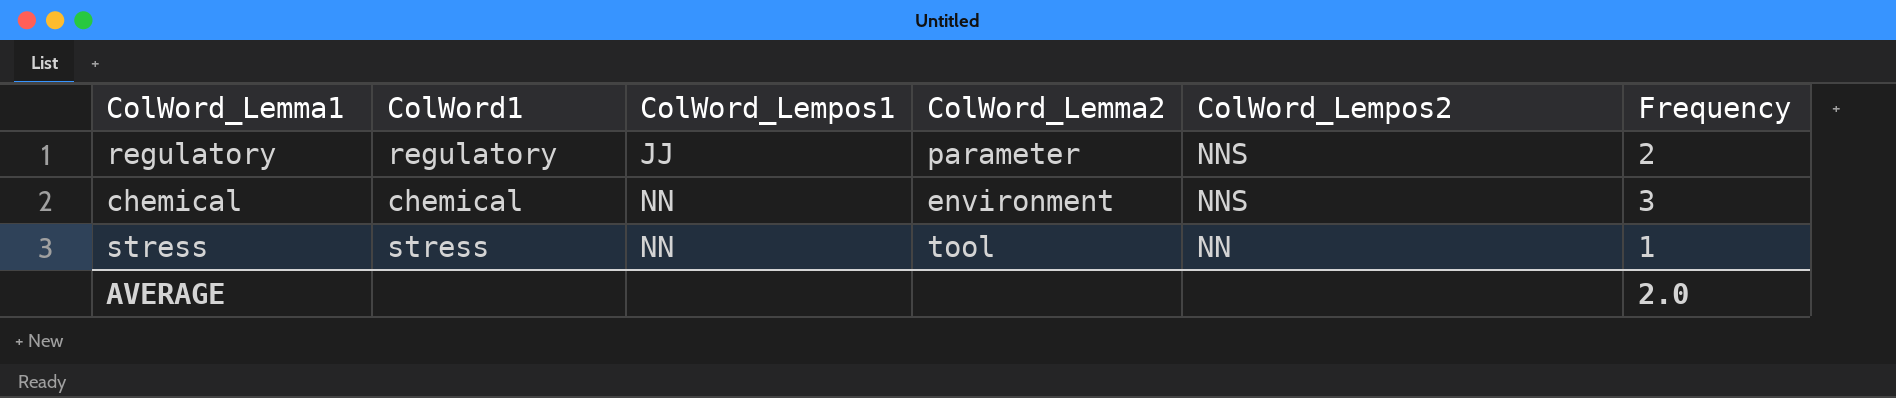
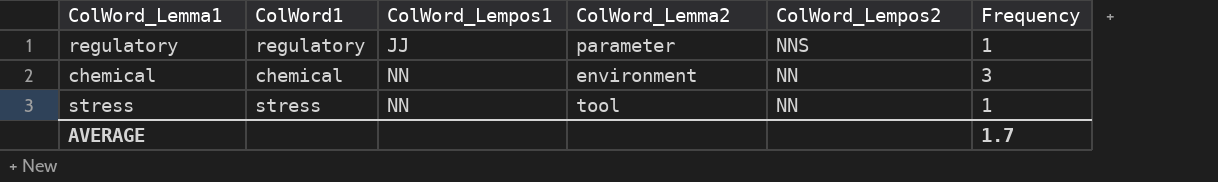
regulatory | Frequency: 2 -> 1
chemical | ColWord_Lempos2: NNS -> NN
AVERAGE | Frequency: 2.0 -> 1.7

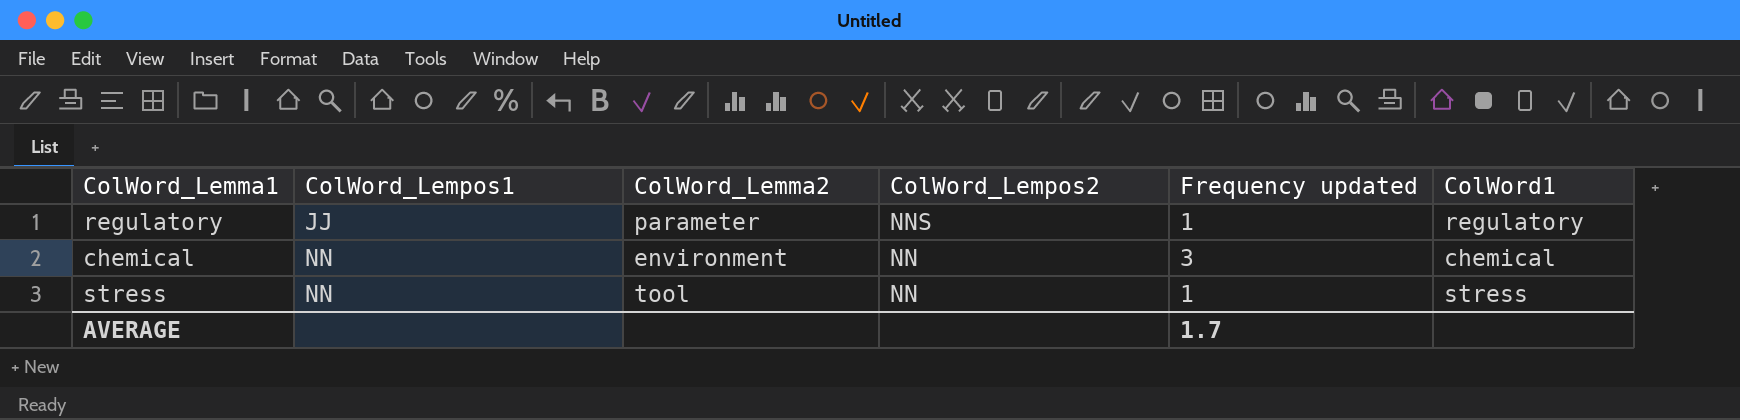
column name: Frequency -> Frequency updated
column ColWord1 | position: 2 -> 6

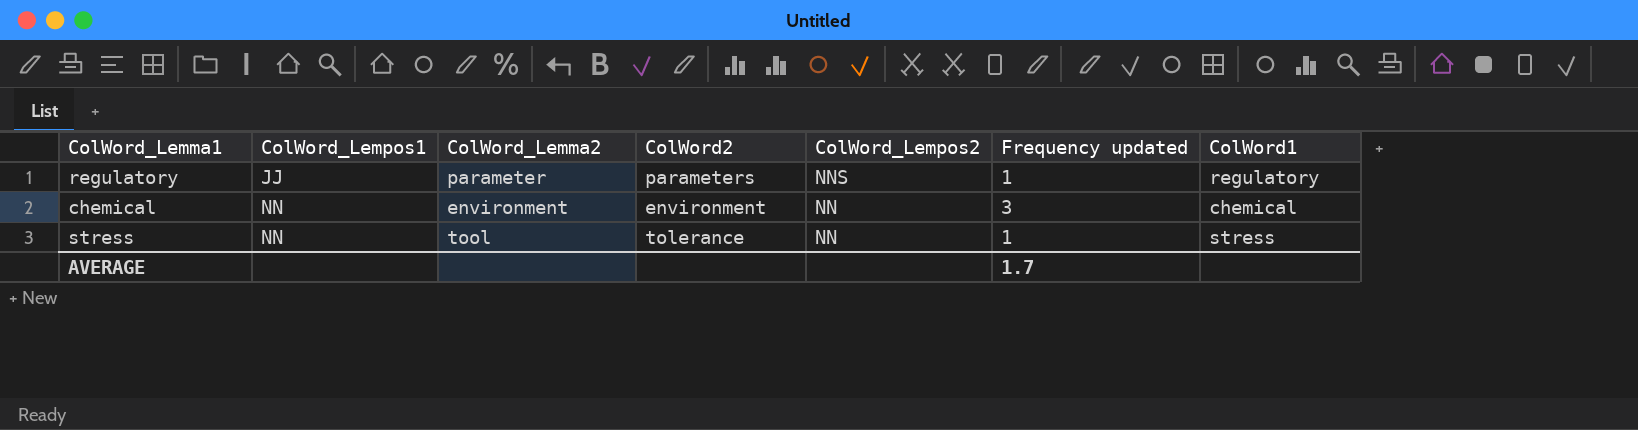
column ColWord2 | position: none -> 4

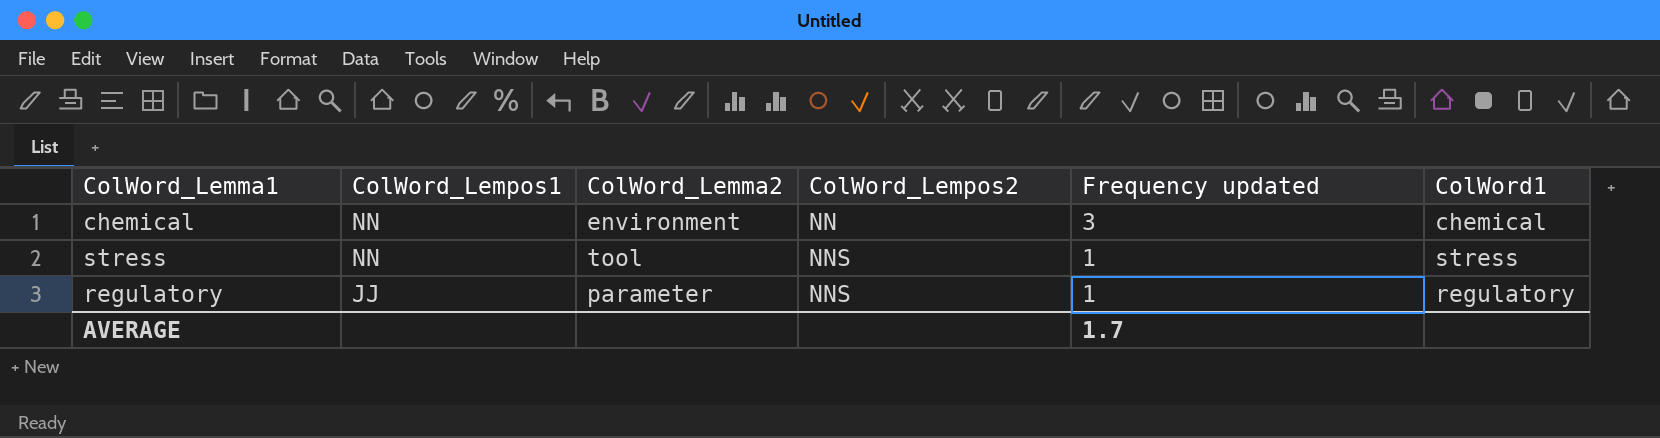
row order: ColWord_Lempos1 ascending -> ColWord_Lempos1 descending
column ColWord2 | position: 4 -> none
stress | ColWord_Lempos2: NN -> NNS

